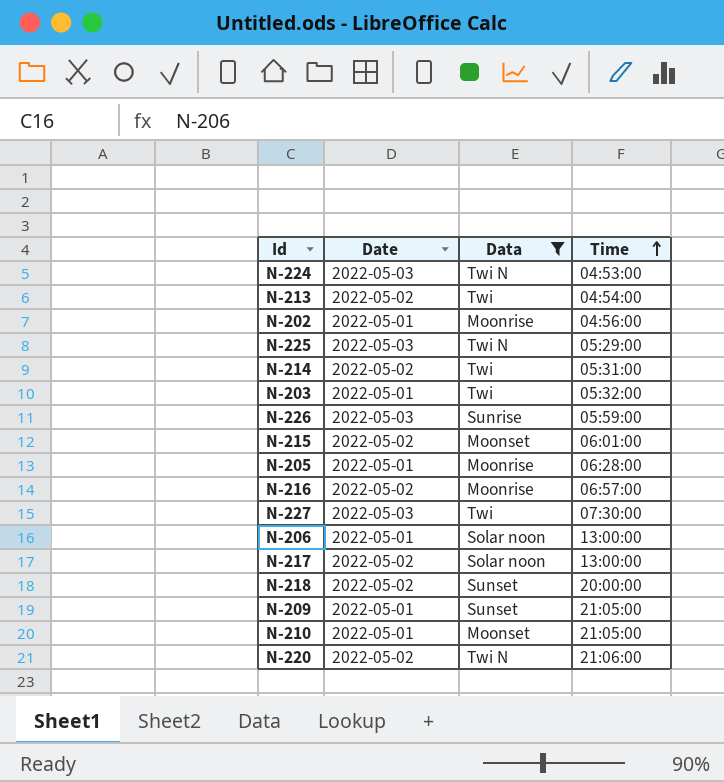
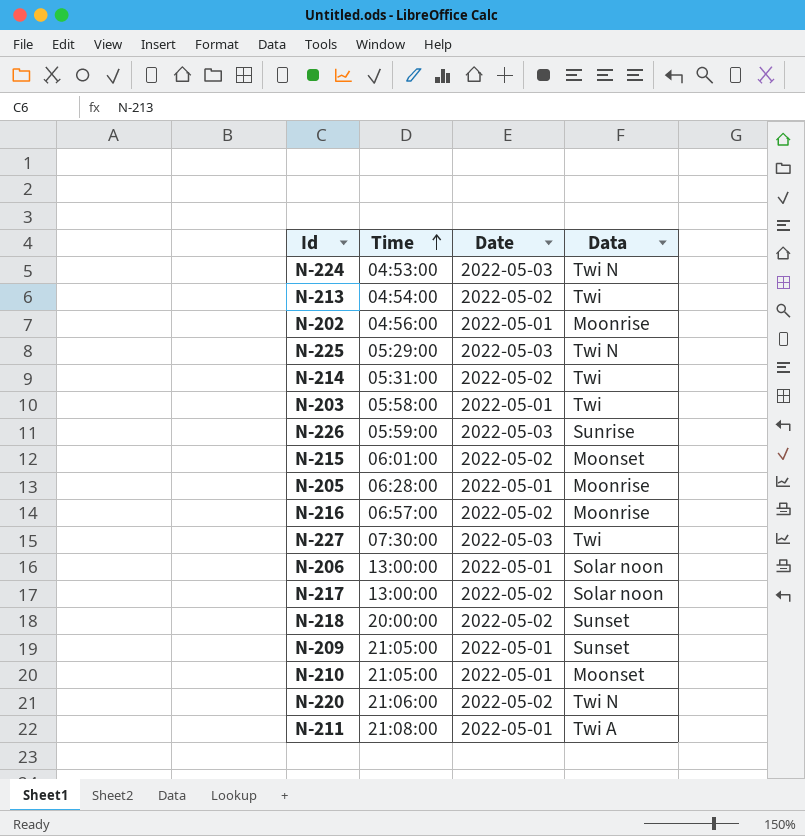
filter: Data != Twi A -> none
column Time | position: 4 -> 2
N-203 | Time: 05:32:00 -> 05:58:00

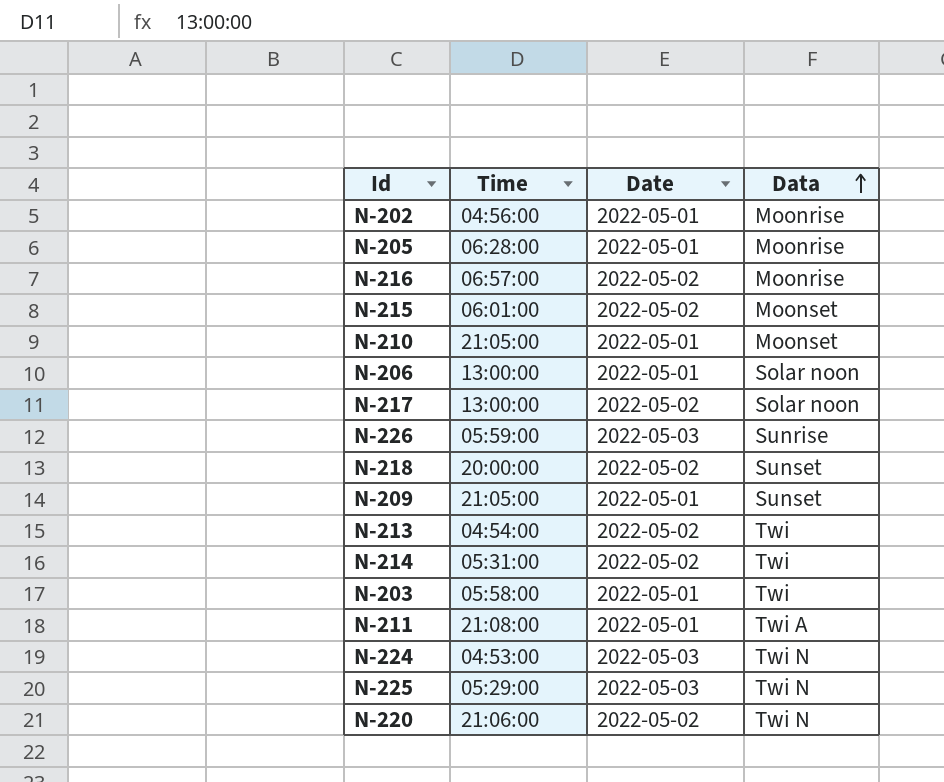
row order: Time ascending -> Data ascending
row N-227: 07:30:00 | 2022-05-03 | Twi -> none

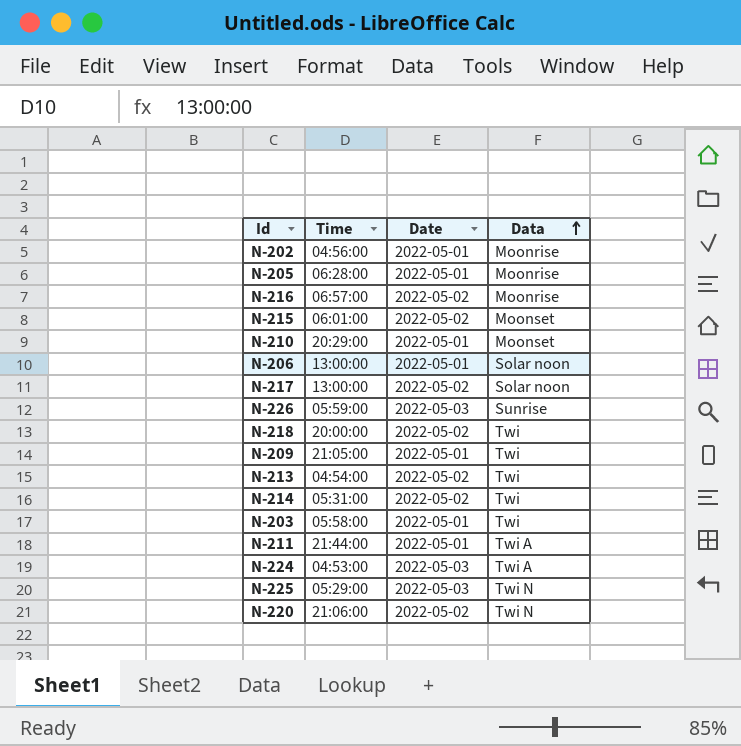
N-210 | Time: 21:05:00 -> 20:29:00
N-218 | Data: Sunset -> Twi
N-209 | Data: Sunset -> Twi
N-211 | Time: 21:08:00 -> 21:44:00
N-224 | Data: Twi N -> Twi A

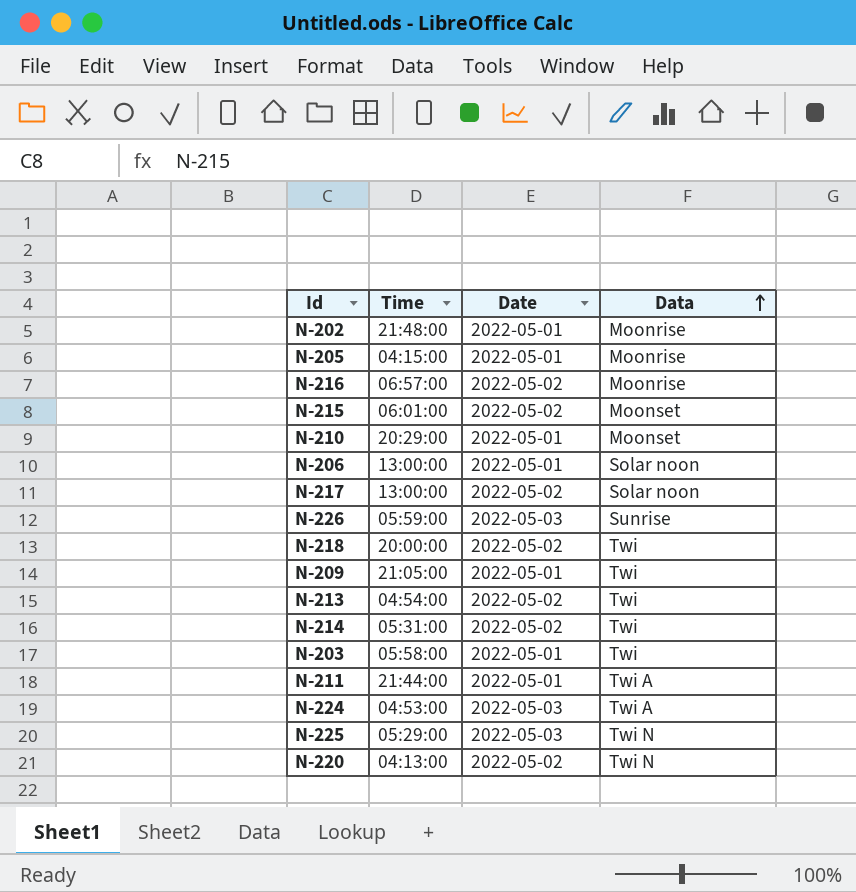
N-202 | Time: 04:56:00 -> 21:48:00
N-205 | Time: 06:28:00 -> 04:15:00
N-220 | Time: 21:06:00 -> 04:13:00

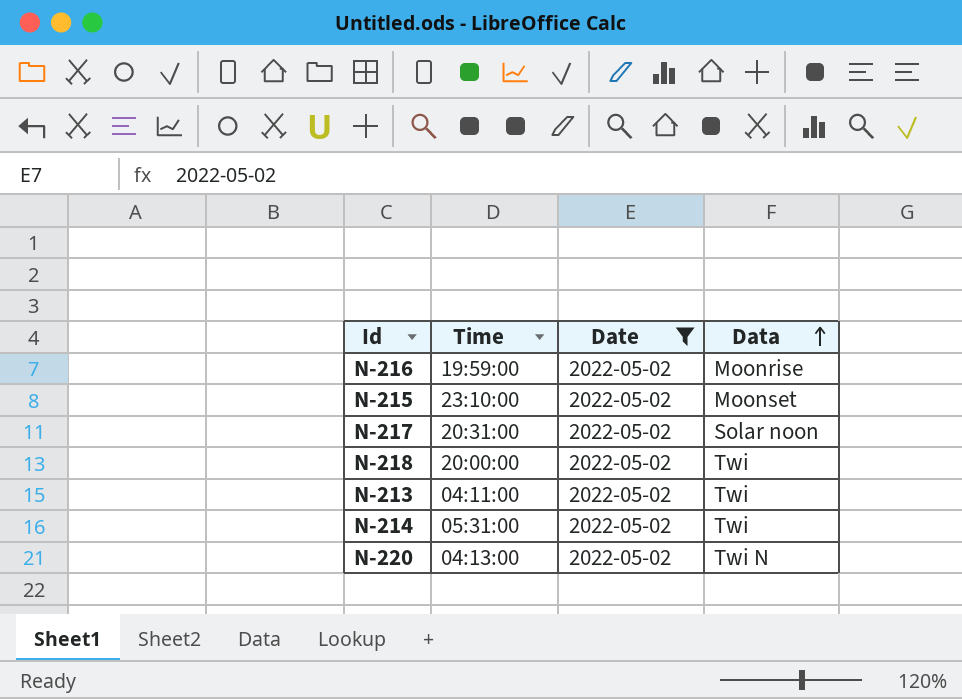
filter: none -> Date = 2022-05-02
N-216 | Time: 06:57:00 -> 19:59:00
N-215 | Time: 06:01:00 -> 23:10:00
N-217 | Time: 13:00:00 -> 20:31:00
N-213 | Time: 04:54:00 -> 04:11:00

